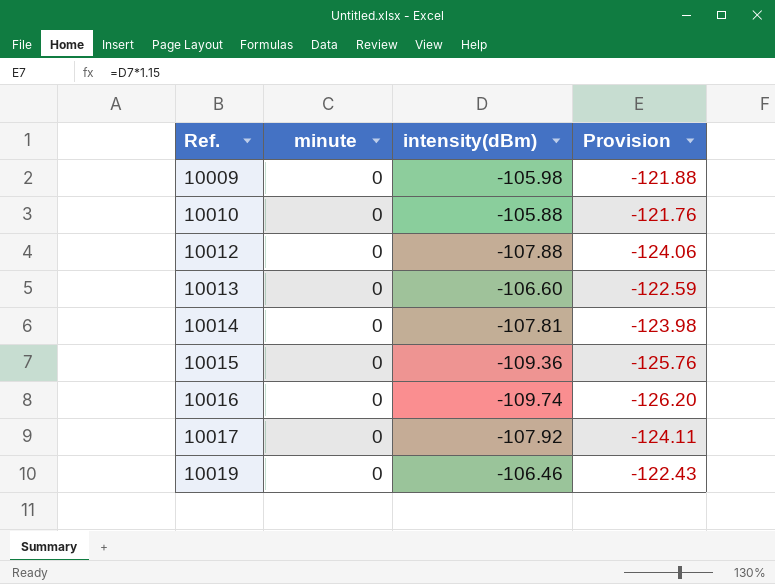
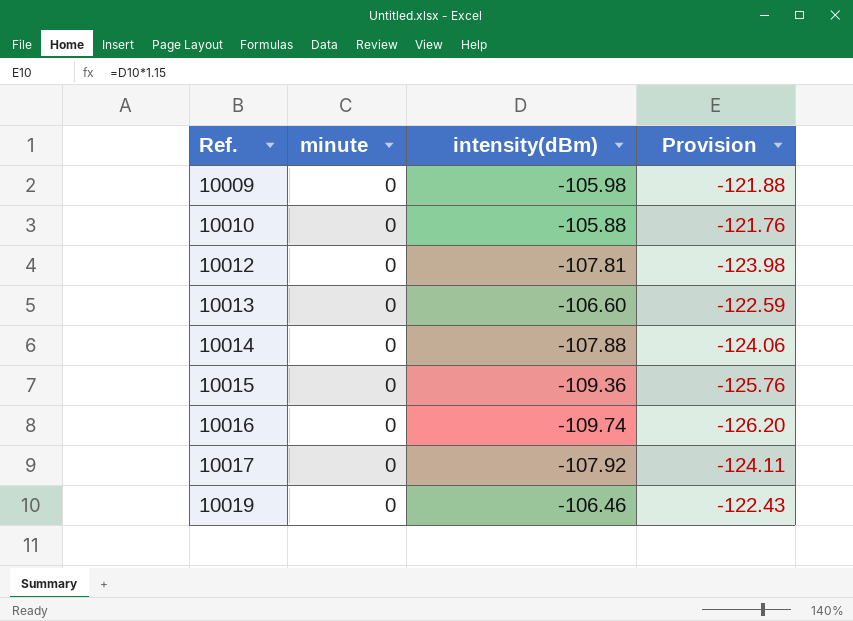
10012 | intensity(dBm): -107.88 -> -107.81
10012 | Provision: -124.06 -> -123.98
10014 | intensity(dBm): -107.81 -> -107.88
10014 | Provision: -123.98 -> -124.06

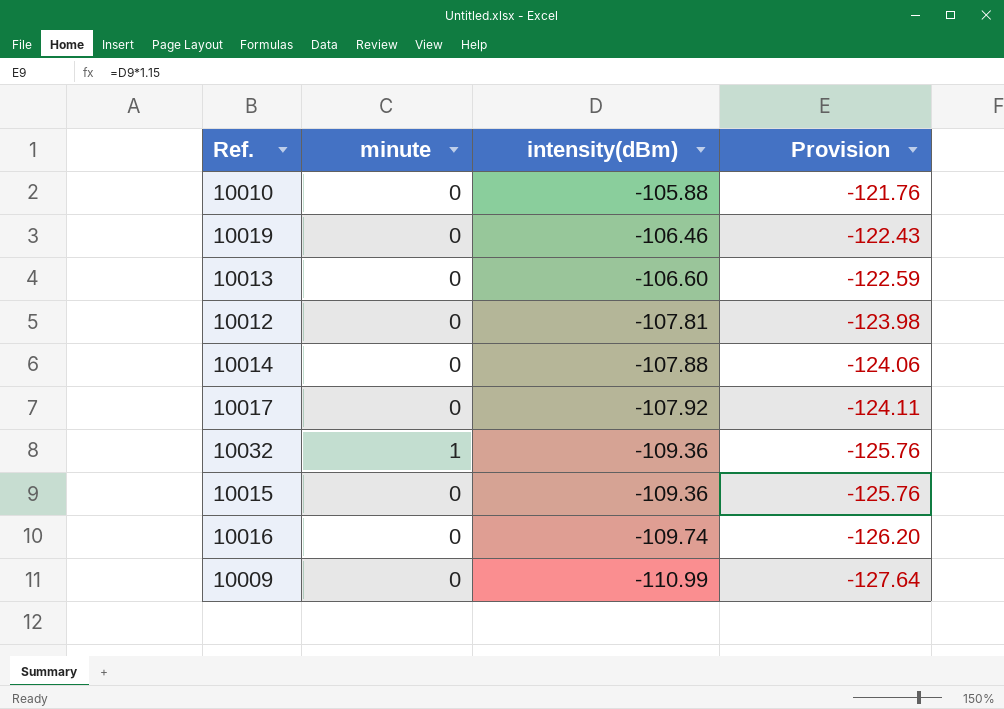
row order: Ref. ascending -> intensity(dBm) descending
row 10032: none -> 1 | -109.36 | -125.76
10009 | intensity(dBm): -105.98 -> -110.99
10009 | Provision: -121.88 -> -127.64

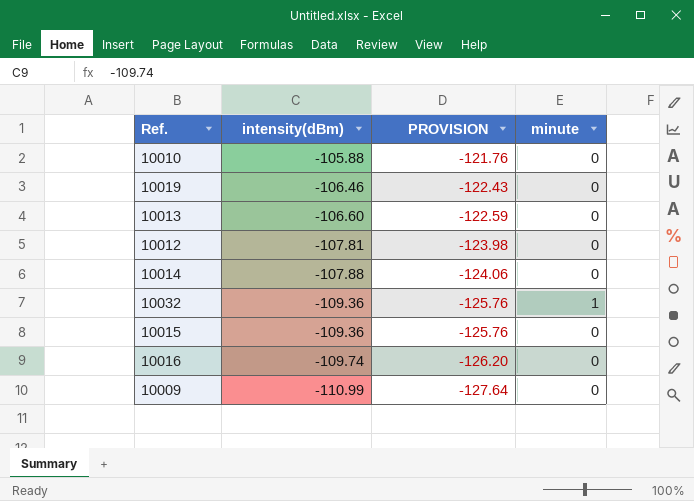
column name: Provision -> PROVISION
column minute | position: 2 -> 4
row 10017: 0 | -107.92 | -124.11 -> none

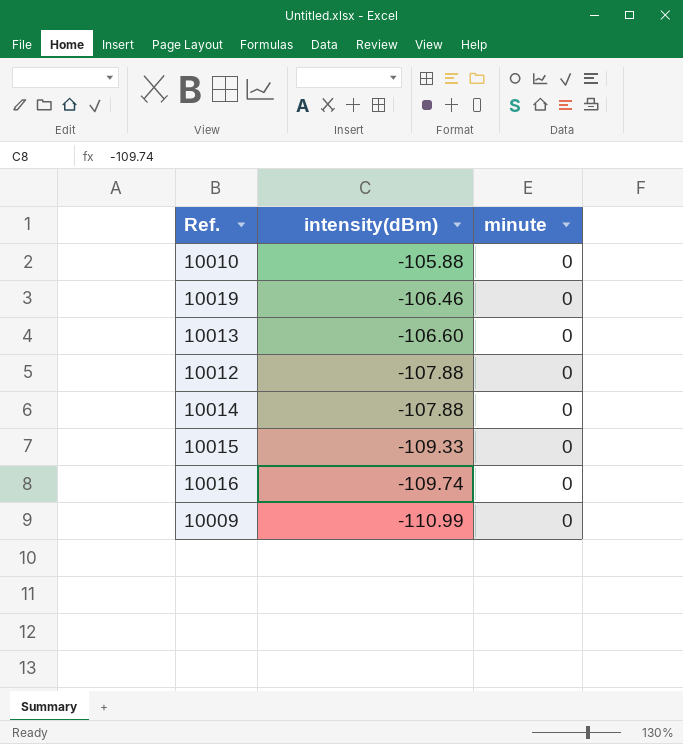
column PROVISION | formula: [intensity(dBm)] * 1.15 -> none
row 10032: -109.36 | -125.76 | 1 -> none
10012 | intensity(dBm): -107.81 -> -107.88
10015 | intensity(dBm): -109.36 -> -109.33

